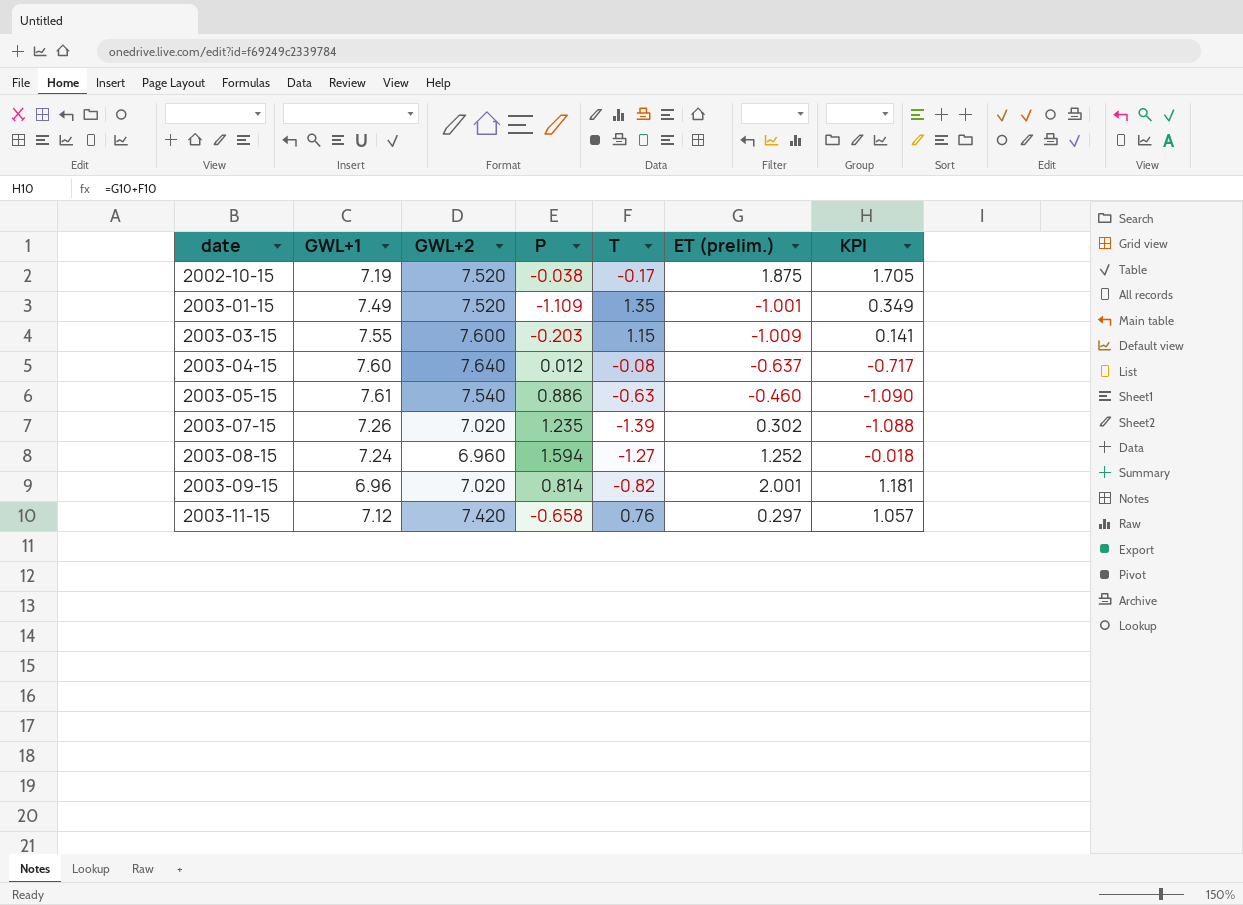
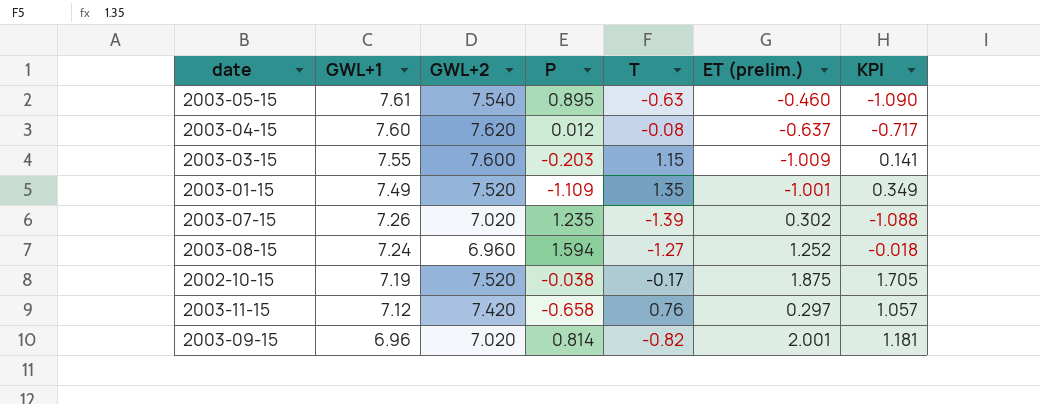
row order: date ascending -> GWL+1 descending
2003-05-15 | P: 0.886 -> 0.895
2003-04-15 | GWL+2: 7.640 -> 7.620

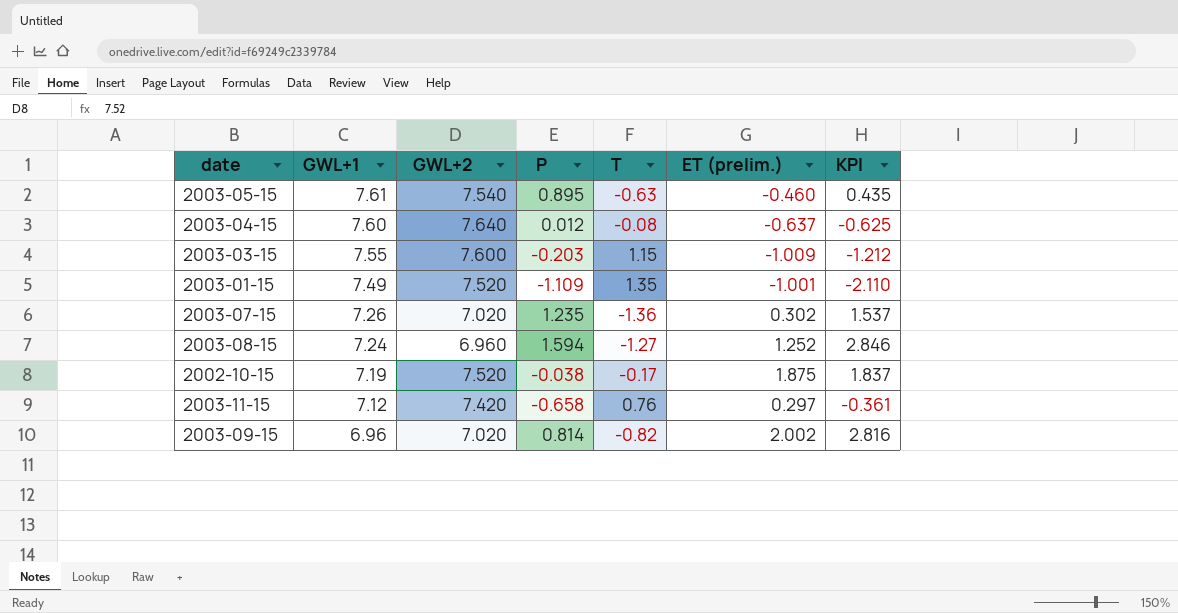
column KPI | formula: [T] + [ET (prelim.)] -> [P] + [ET (prelim.)]
2003-04-15 | GWL+2: 7.620 -> 7.640
2003-07-15 | T: -1.39 -> -1.36
2003-09-15 | ET (prelim.): 2.001 -> 2.002

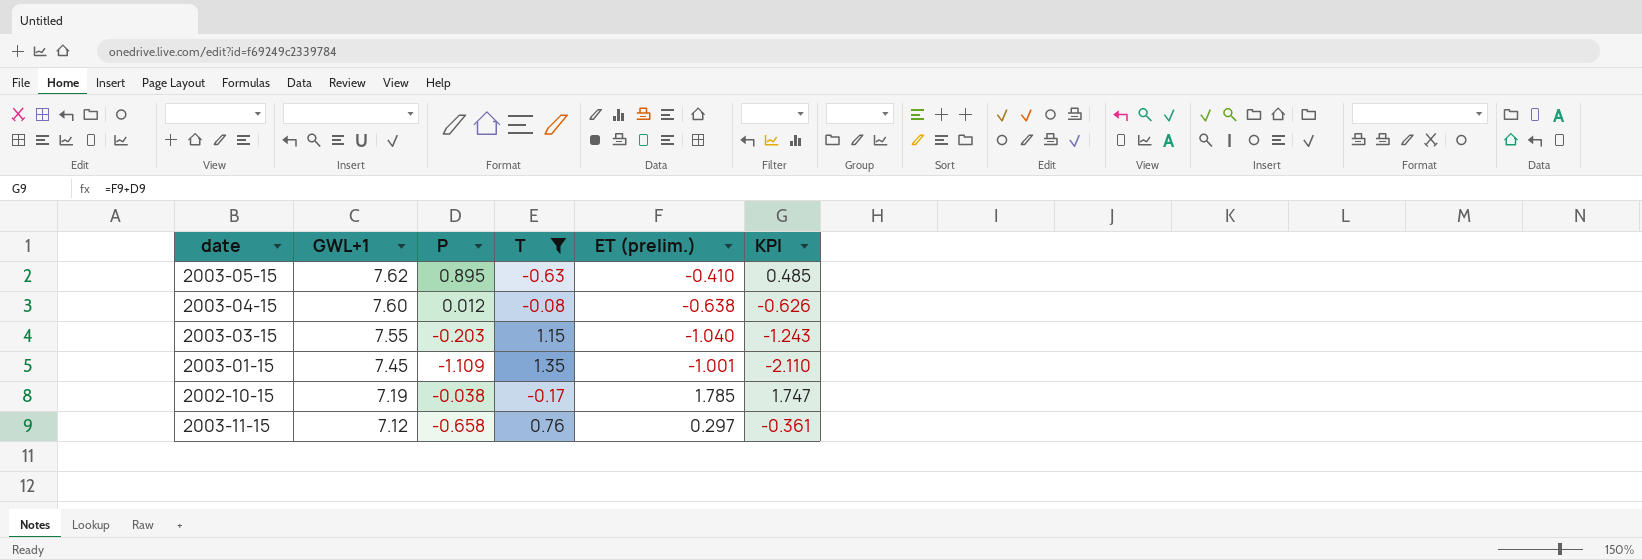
filter: none -> T >= -0.63
column GWL+2 | position: 3 -> none
2003-05-15 | GWL+1: 7.61 -> 7.62
2003-05-15 | ET (prelim.): -0.460 -> -0.410
2003-05-15 | KPI: 0.435 -> 0.485
2003-04-15 | ET (prelim.): -0.637 -> -0.638
2003-04-15 | KPI: -0.625 -> -0.626
2003-03-15 | ET (prelim.): -1.009 -> -1.040
2003-03-15 | KPI: -1.212 -> -1.243
2003-01-15 | GWL+1: 7.49 -> 7.45
2002-10-15 | ET (prelim.): 1.875 -> 1.785
2002-10-15 | KPI: 1.837 -> 1.747

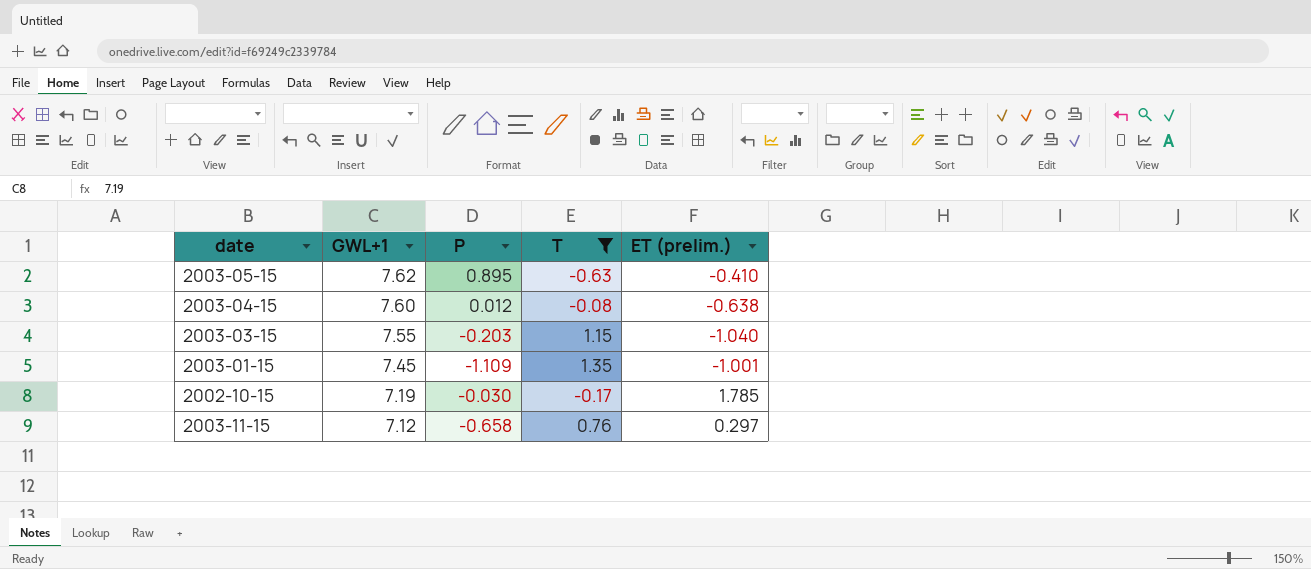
column KPI | formula: [P] + [ET (prelim.)] -> none
2002-10-15 | P: -0.038 -> -0.030

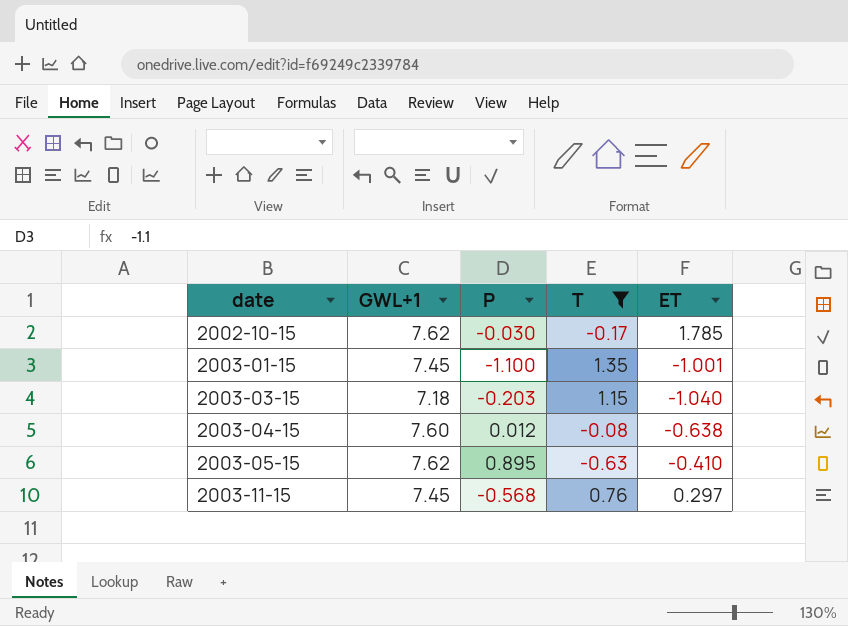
row order: GWL+1 descending -> date ascending
column name: ET (prelim.) -> ET
2002-10-15 | GWL+1: 7.19 -> 7.62
2003-01-15 | P: -1.109 -> -1.100
2003-03-15 | GWL+1: 7.55 -> 7.18
2003-11-15 | GWL+1: 7.12 -> 7.45
2003-11-15 | P: -0.658 -> -0.568

